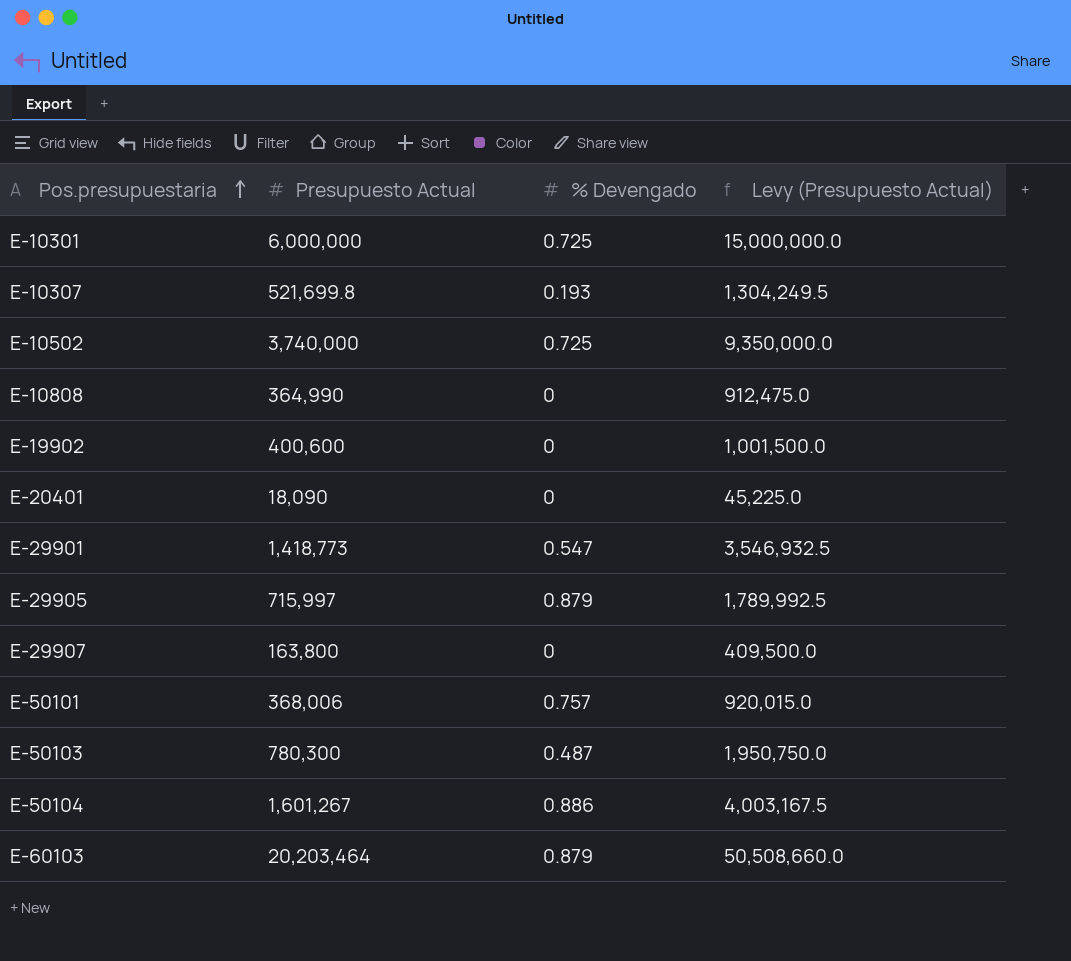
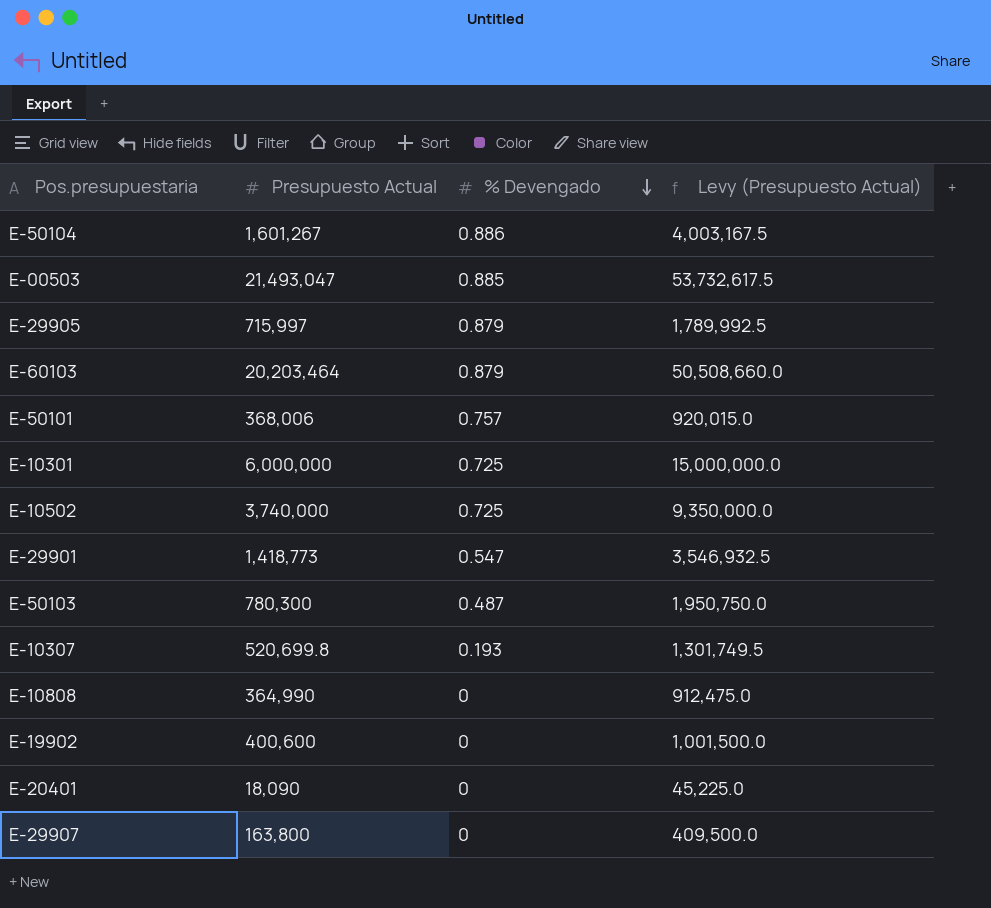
row order: Pos.presupuestaria ascending -> % Devengado descending
row E-00503: none -> 21,493,047 | 0.885 | 53,732,617.5
E-10307 | Presupuesto Actual: 521,699.8 -> 520,699.8
E-10307 | Levy (Presupuesto Actual): 1,304,249.5 -> 1,301,749.5

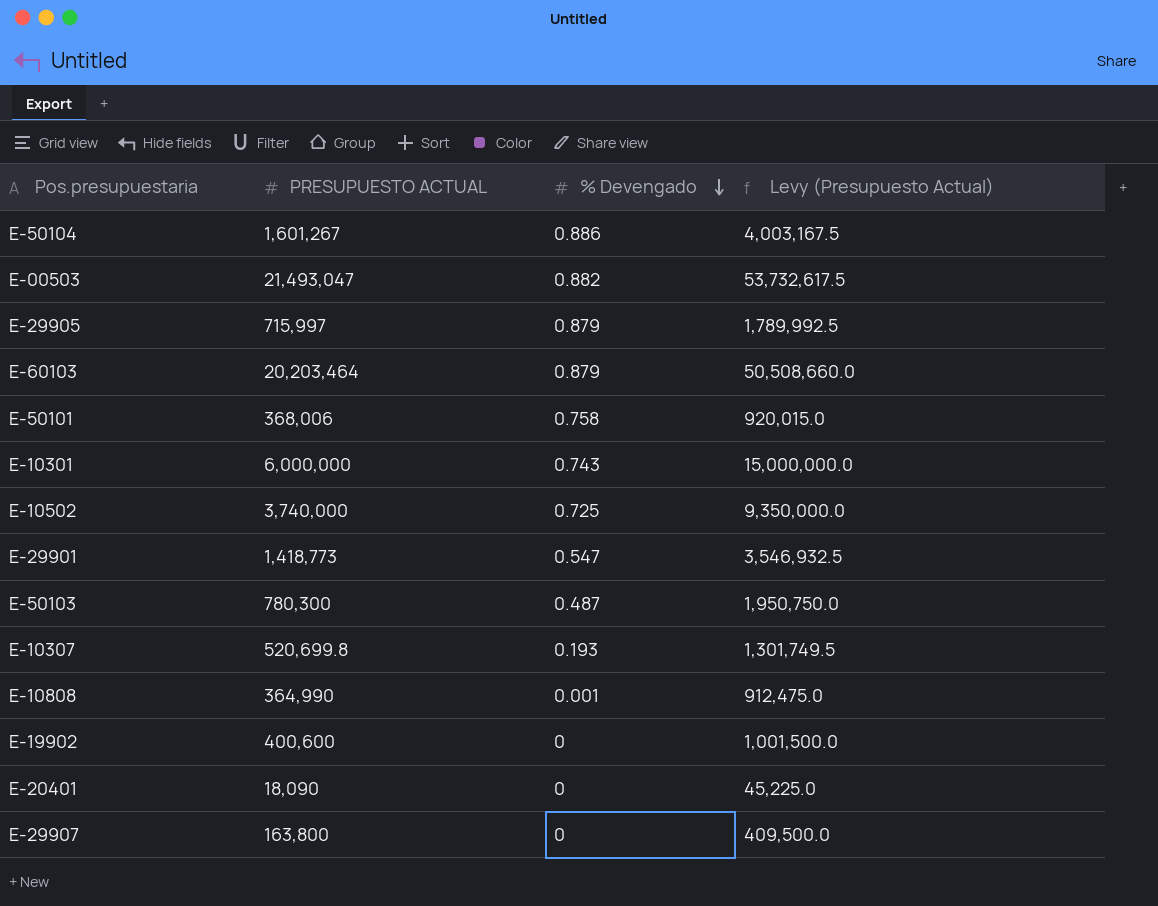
column name: Presupuesto Actual -> PRESUPUESTO ACTUAL
E-00503 | % Devengado: 0.885 -> 0.882
E-50101 | % Devengado: 0.757 -> 0.758
E-10301 | % Devengado: 0.725 -> 0.743
E-10808 | % Devengado: 0 -> 0.001

